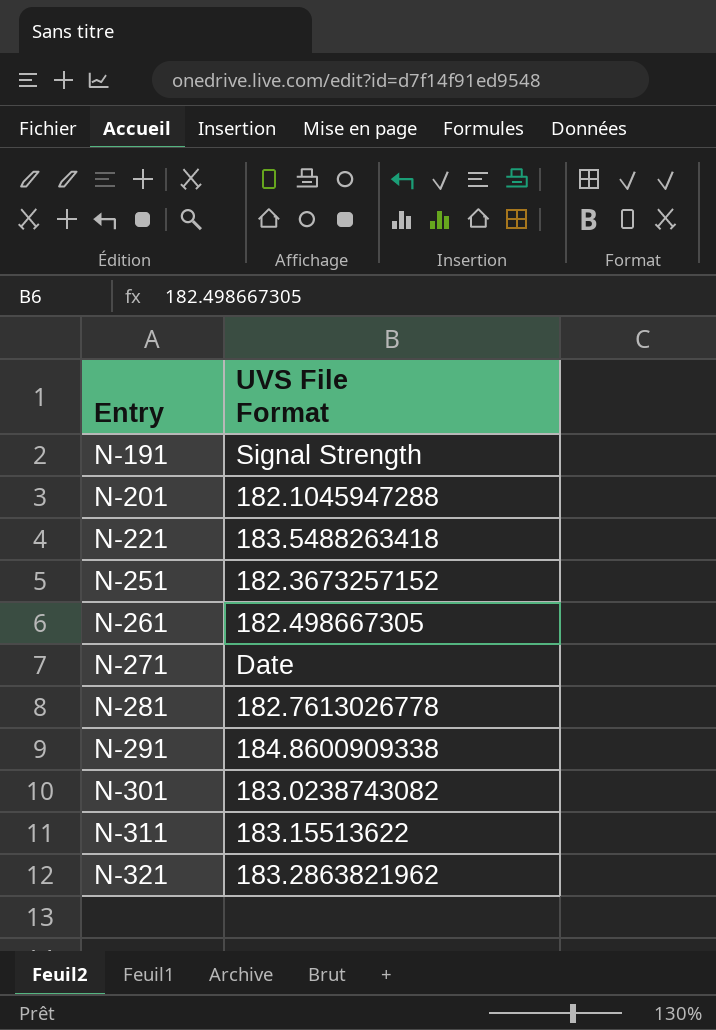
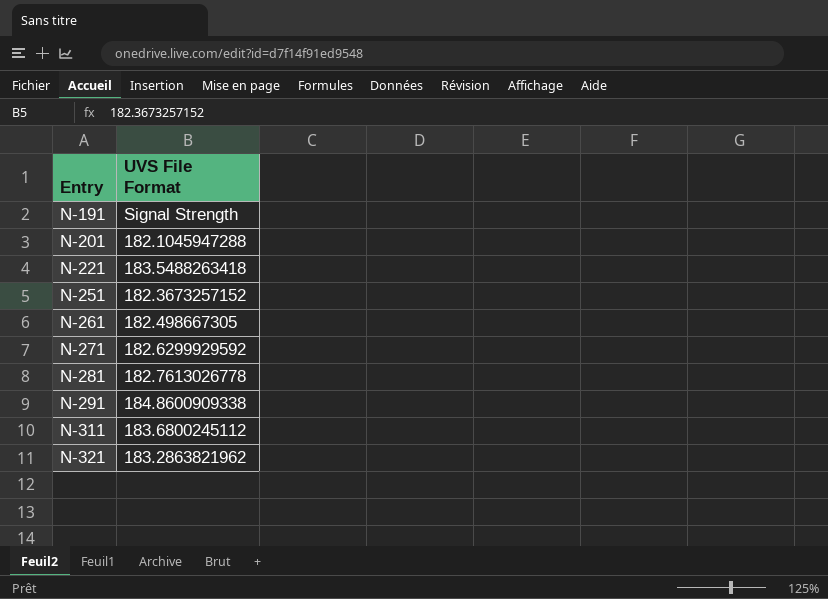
row N-301: 183.0238743082 -> none
N-271 | UVS File Format: Date -> 182.6299929592
N-311 | UVS File Format: 183.15513622 -> 183.6800245112

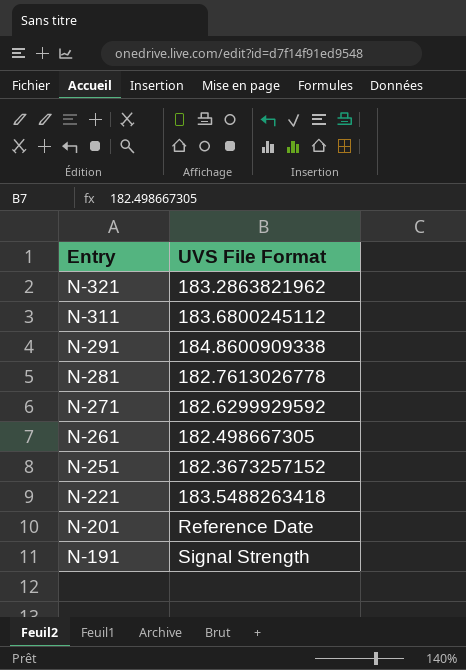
row order: Entry ascending -> Entry descending
N-201 | UVS File Format: 182.1045947288 -> Reference Date

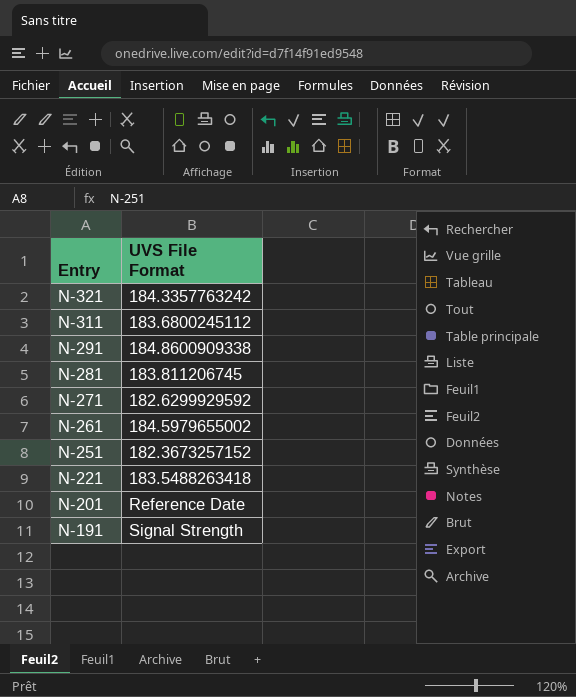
N-321 | UVS File Format: 183.2863821962 -> 184.3357763242
N-281 | UVS File Format: 182.7613026778 -> 183.811206745
N-261 | UVS File Format: 182.498667305 -> 184.5979655002

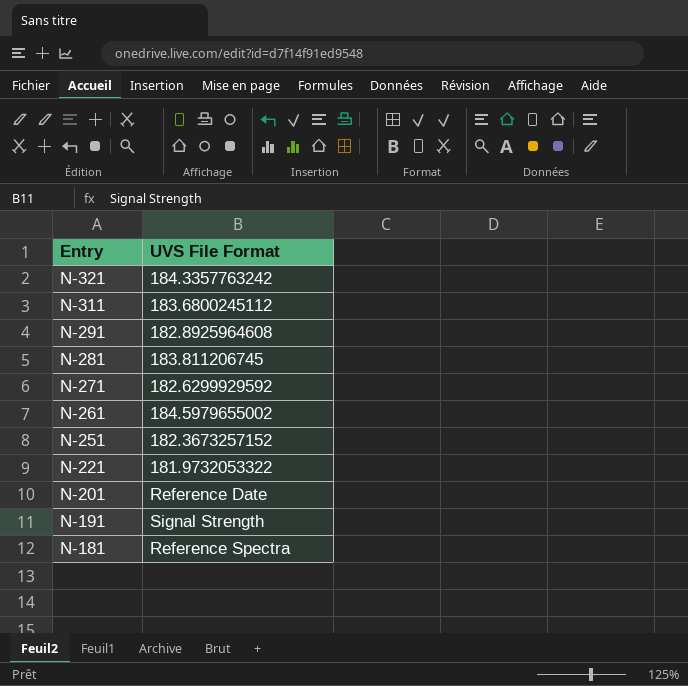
N-291 | UVS File Format: 184.8600909338 -> 182.8925964608
N-221 | UVS File Format: 183.5488263418 -> 181.9732053322
row N-181: none -> Reference Spectra

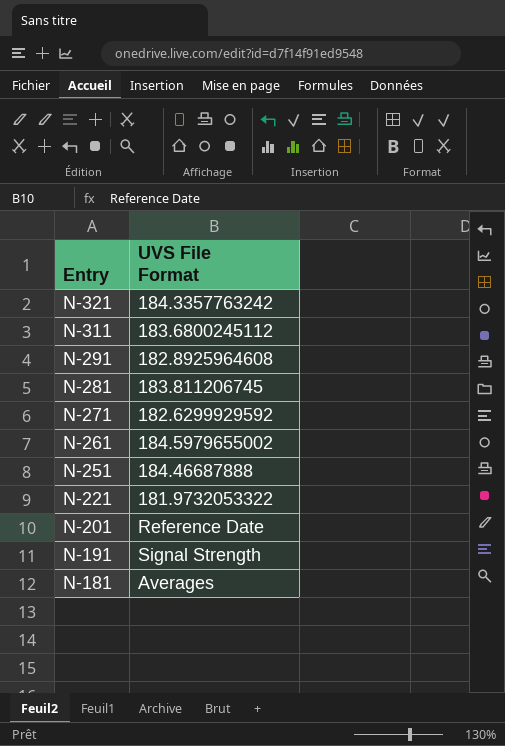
N-251 | UVS File Format: 182.3673257152 -> 184.46687888
N-181 | UVS File Format: Reference Spectra -> Averages

